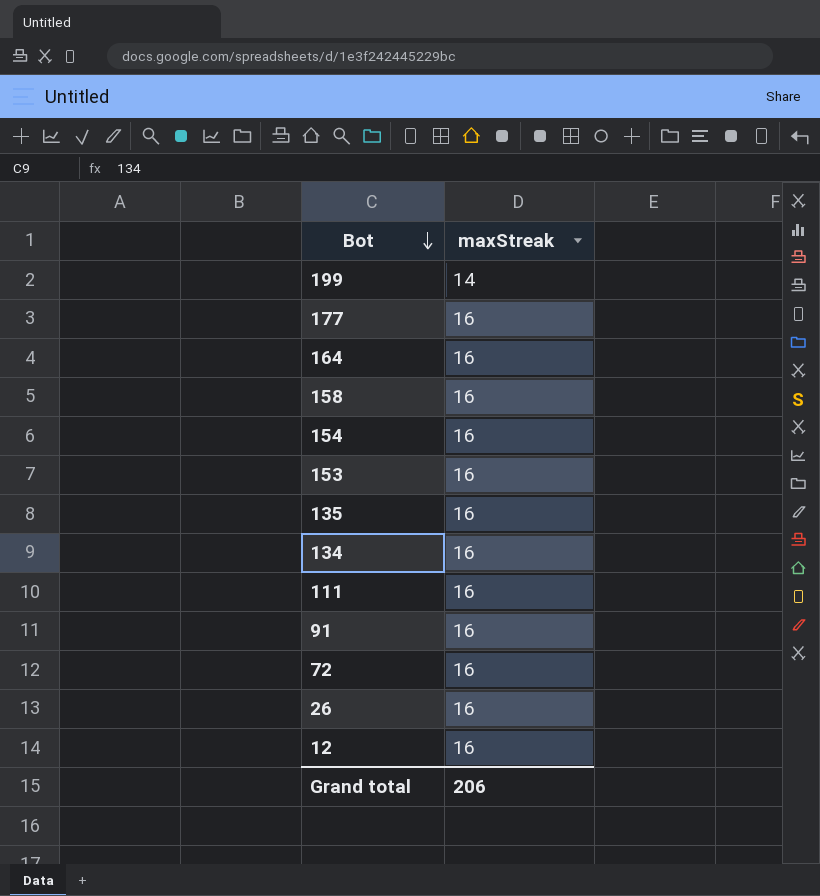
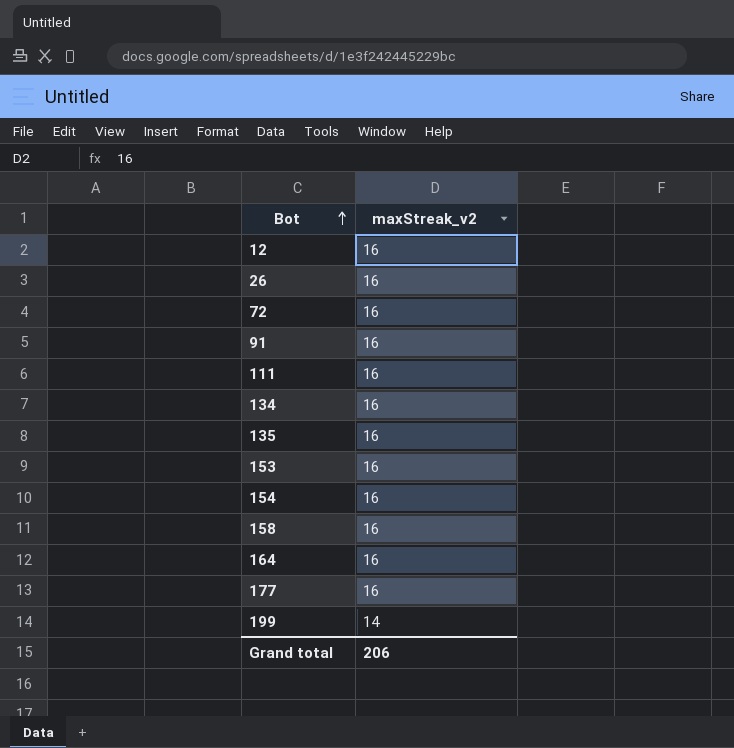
row order: Bot descending -> Bot ascending
column name: maxStreak -> maxStreak_v2

